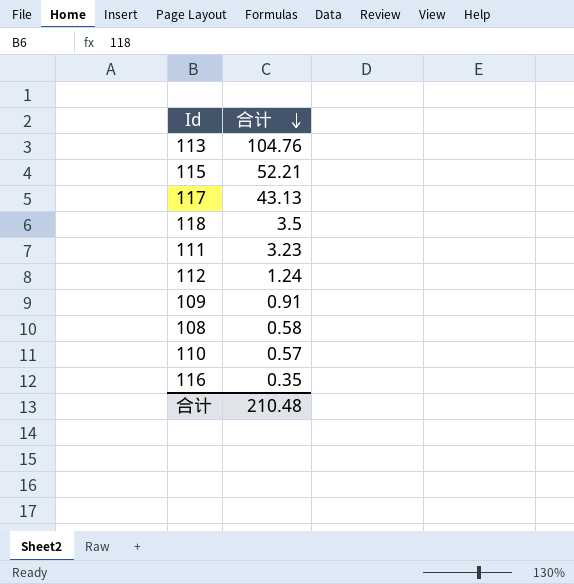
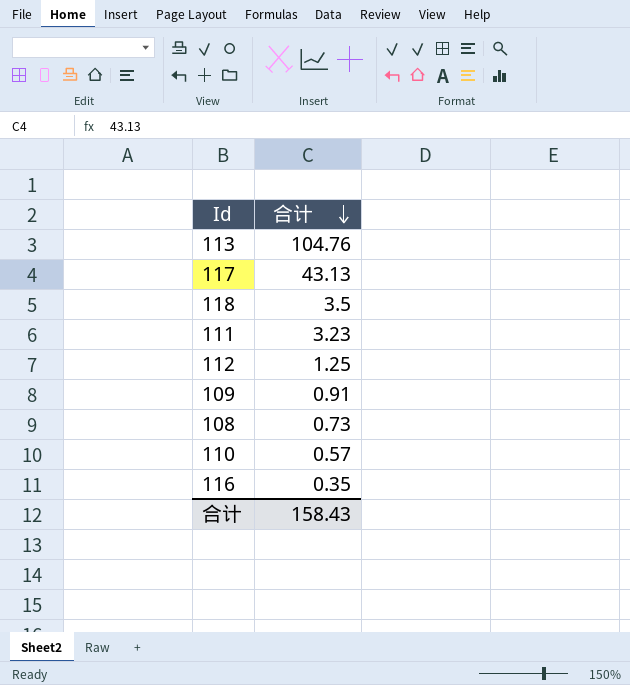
row 115: 52.21 -> none
112 | 合计: 1.24 -> 1.25
108 | 合计: 0.58 -> 0.73
合计 | 合计: 210.48 -> 158.43

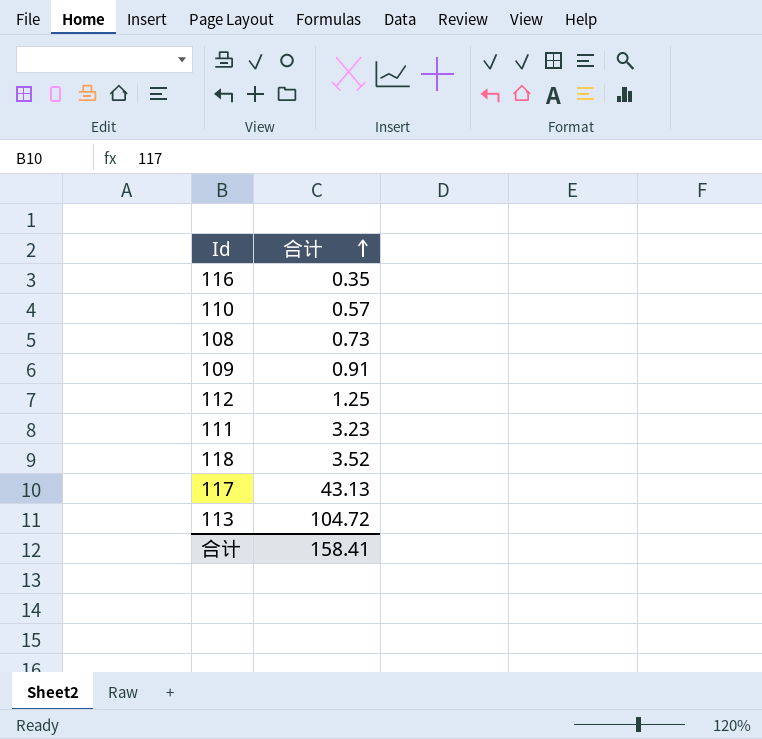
row order: 合计 descending -> 合计 ascending
118 | 合计: 3.5 -> 3.52
113 | 合计: 104.76 -> 104.72
合计 | 合计: 158.43 -> 158.41

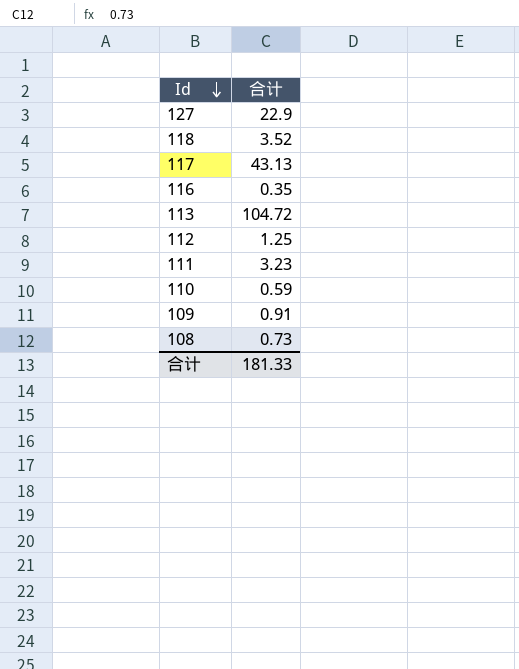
row order: 合计 ascending -> Id descending
row 127: none -> 22.9
110 | 合计: 0.57 -> 0.59
合计 | 合计: 158.41 -> 181.33

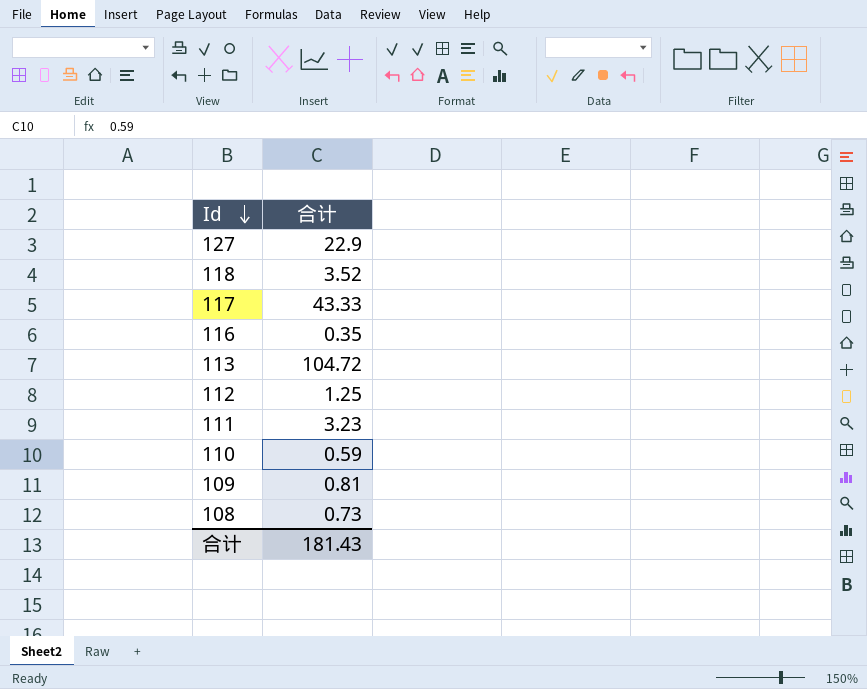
117 | 合计: 43.13 -> 43.33
109 | 合计: 0.91 -> 0.81
合计 | 合计: 181.33 -> 181.43

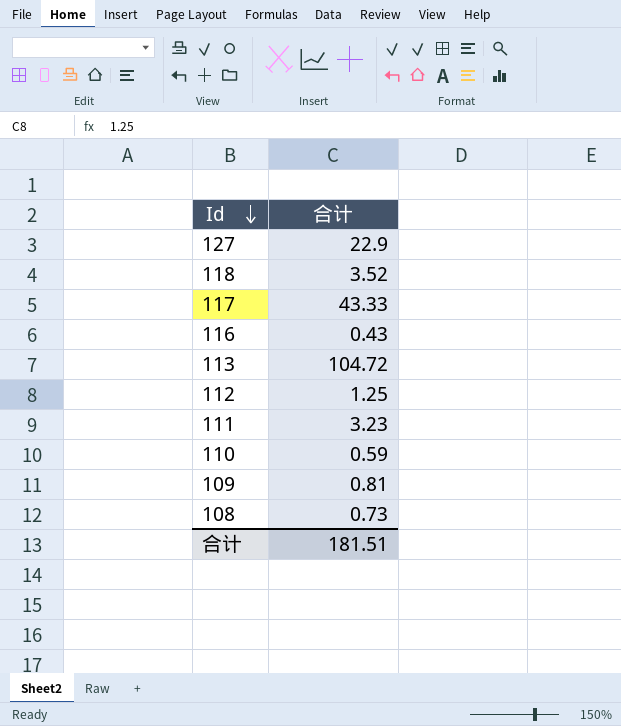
116 | 合计: 0.35 -> 0.43
合计 | 合计: 181.43 -> 181.51

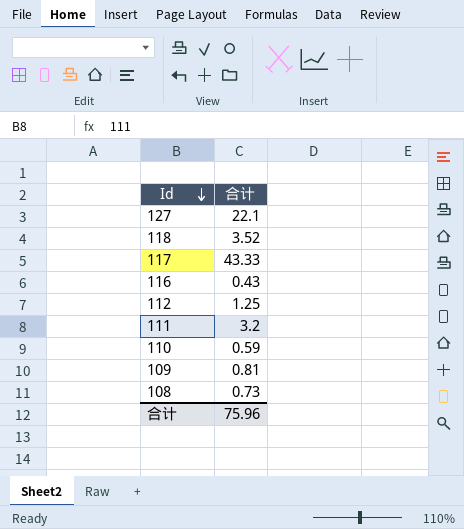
row 113: 104.72 -> none
127 | 合计: 22.9 -> 22.1
111 | 合计: 3.23 -> 3.2
合计 | 合计: 181.51 -> 75.96

